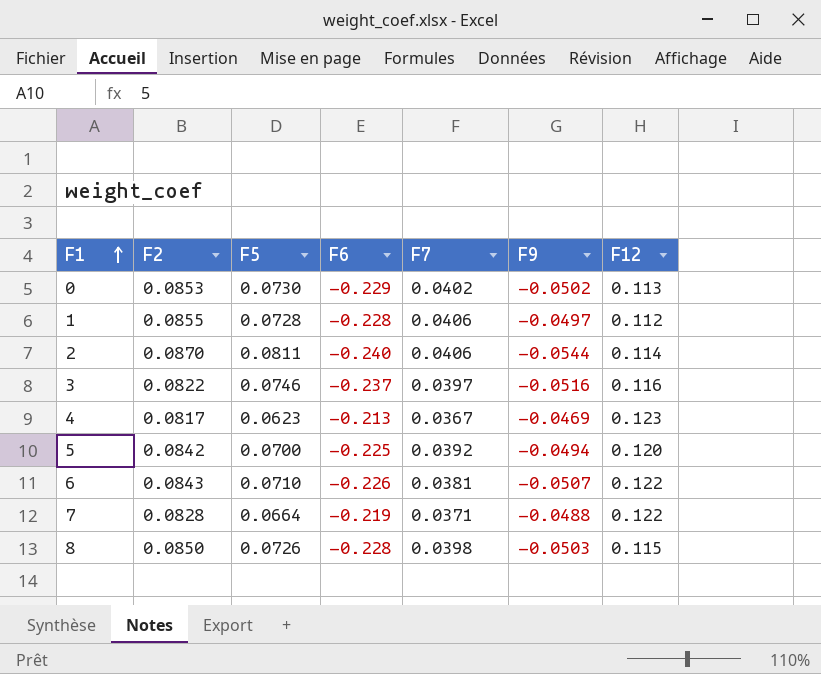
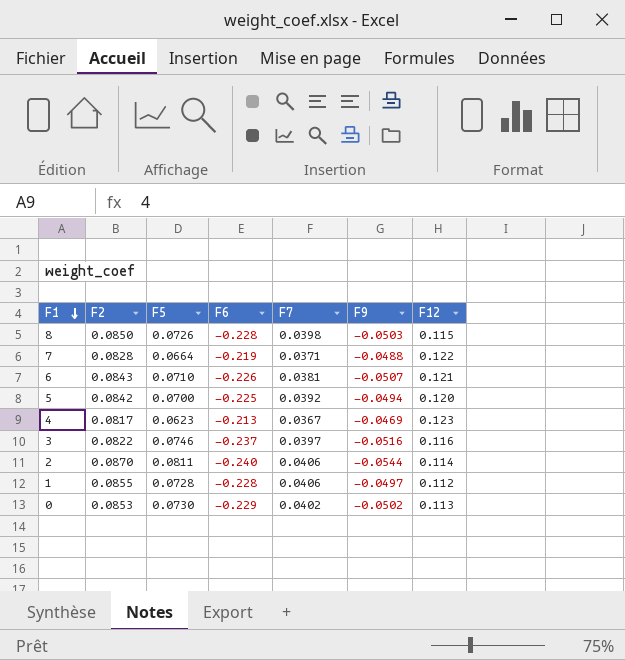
row order: F1 ascending -> F1 descending
6 | F12: 0.122 -> 0.121

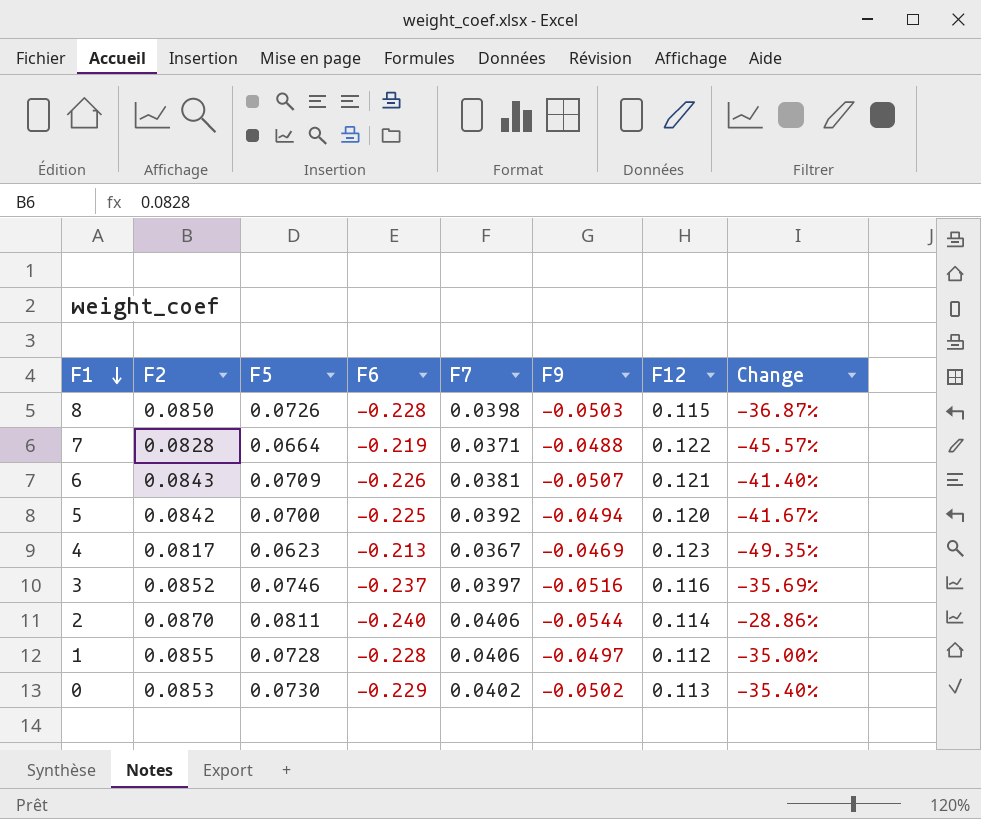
column Change | formula: none -> ([F5] - [F12]) / [F12]
6 | F5: 0.0710 -> 0.0709
3 | F2: 0.0822 -> 0.0852

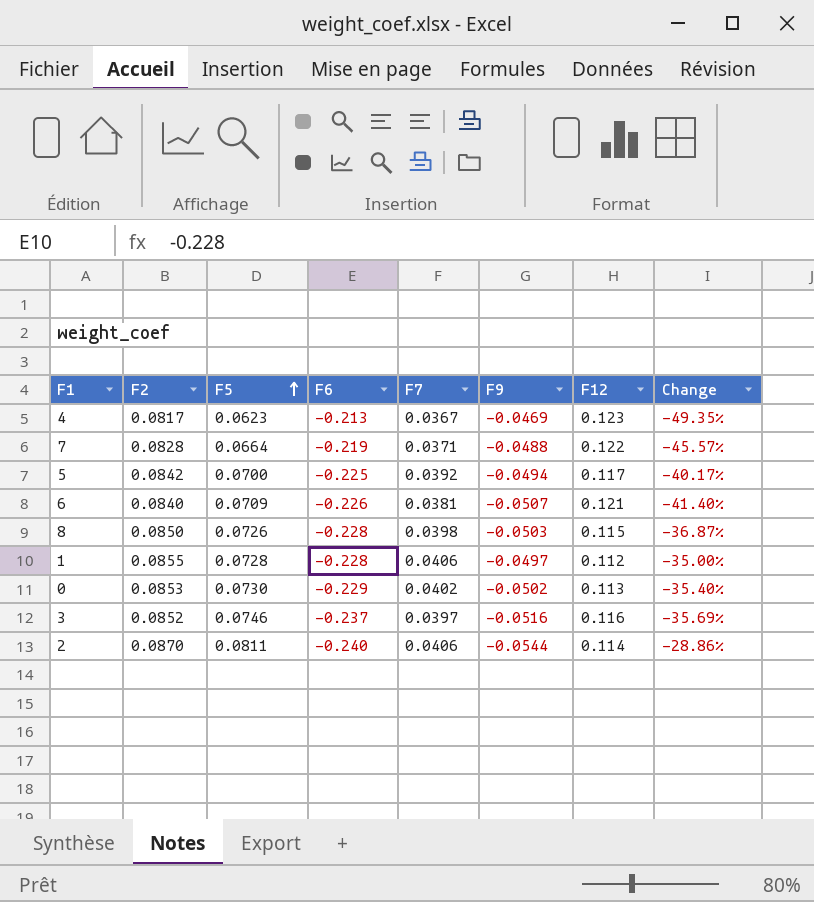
row order: F1 descending -> F5 ascending
5 | F12: 0.120 -> 0.117
5 | Change: -41.67% -> -40.17%
6 | F2: 0.0843 -> 0.0840

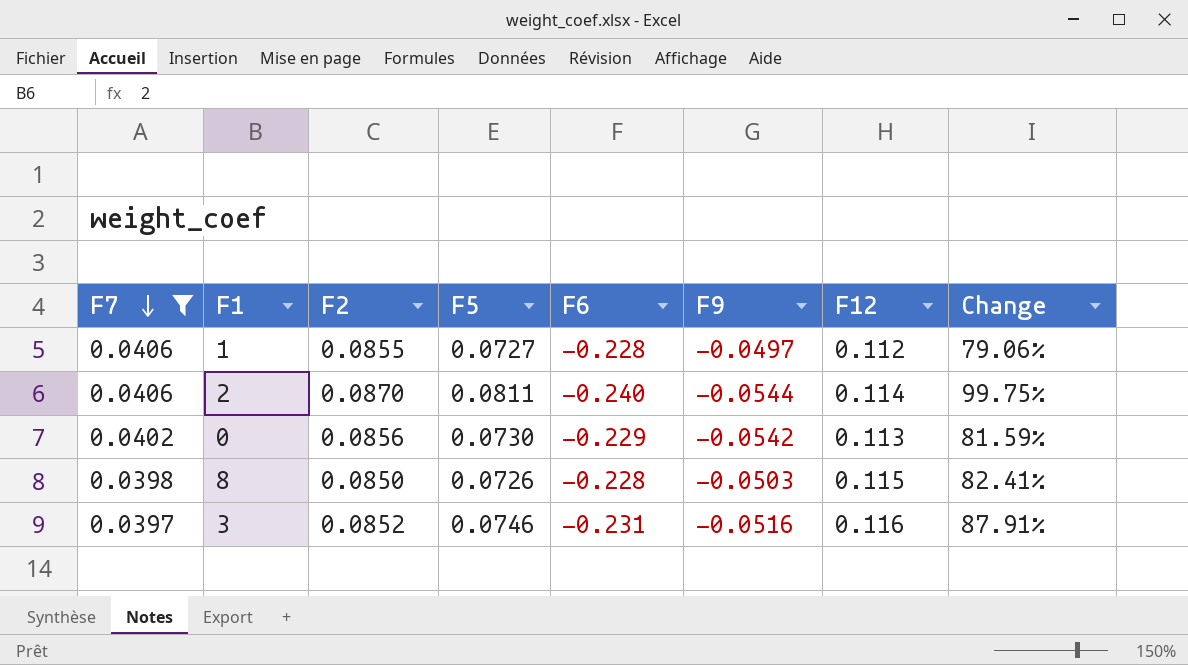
filter: none -> F7 >= 0.0397
row order: F5 ascending -> F7 descending
column F7 | position: 5 -> 1
column Change | formula: ([F5] - [F12]) / [F12] -> ([F5] - [F7]) / [F7]
1 | F5: 0.0728 -> 0.0727
0 | F2: 0.0853 -> 0.0856
0 | F9: -0.0502 -> -0.0542
3 | F6: -0.237 -> -0.231

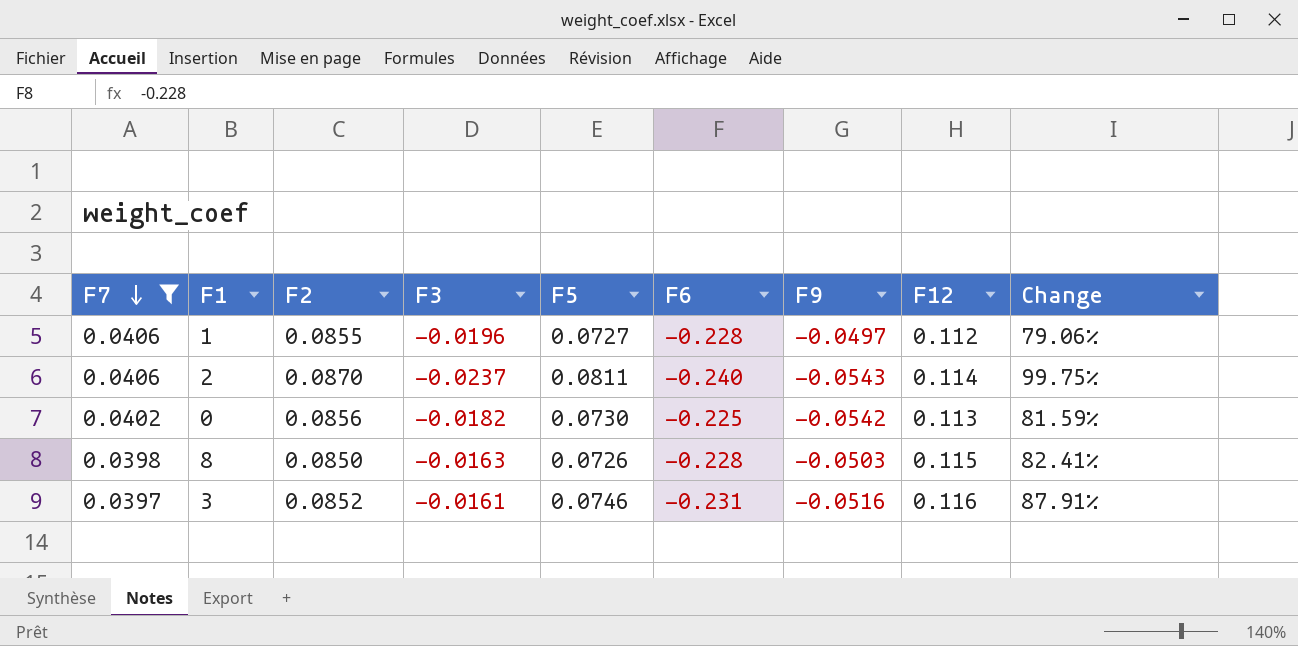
column F3 | position: none -> 4
2 | F9: -0.0544 -> -0.0543
0 | F6: -0.229 -> -0.225

